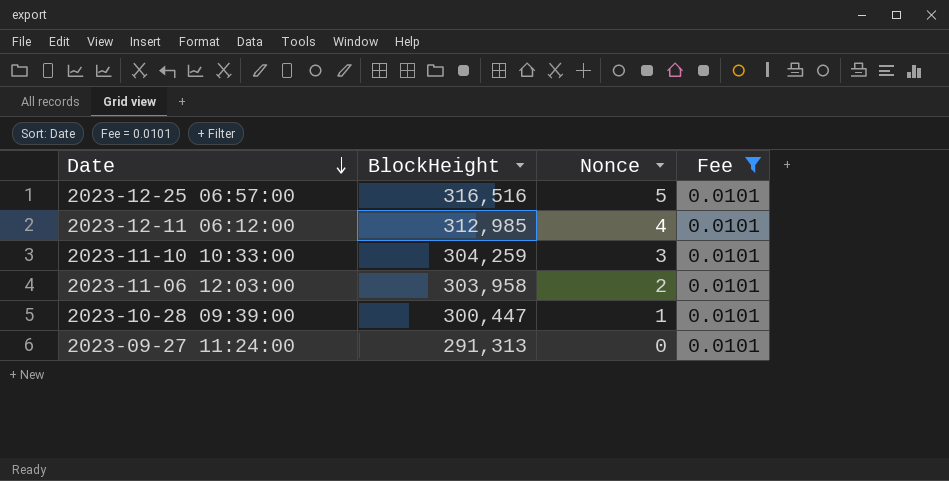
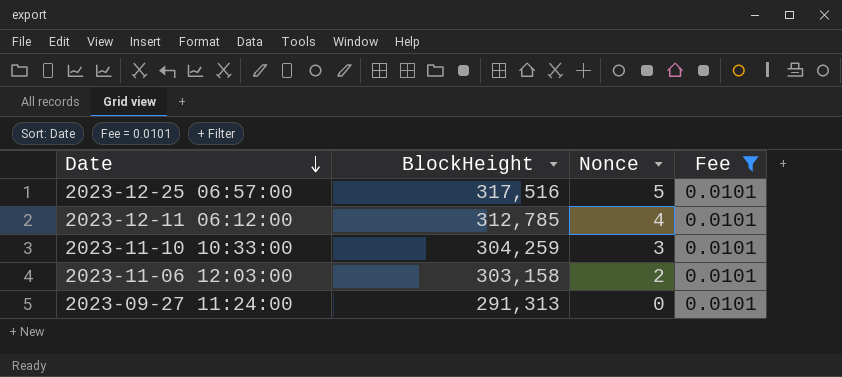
row 2023-10-28 09:39:00: 300,447 | 1 | 0.0101 -> none
2023-12-25 06:57:00 | BlockHeight: 316,516 -> 317,516
2023-12-11 06:12:00 | BlockHeight: 312,985 -> 312,785
2023-11-06 12:03:00 | BlockHeight: 303,958 -> 303,158

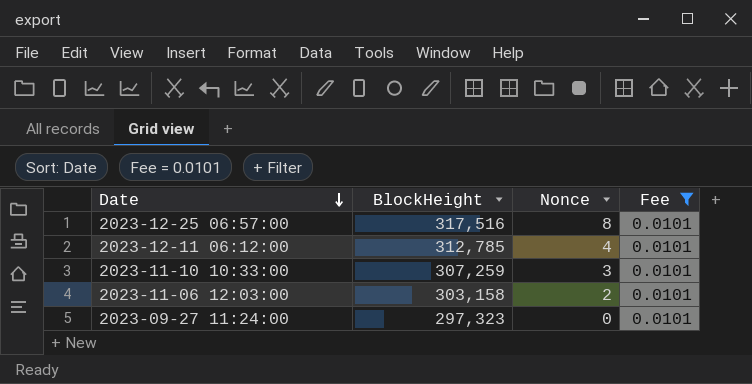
2023-12-25 06:57:00 | Nonce: 5 -> 8
2023-11-10 10:33:00 | BlockHeight: 304,259 -> 307,259
2023-09-27 11:24:00 | BlockHeight: 291,313 -> 297,323

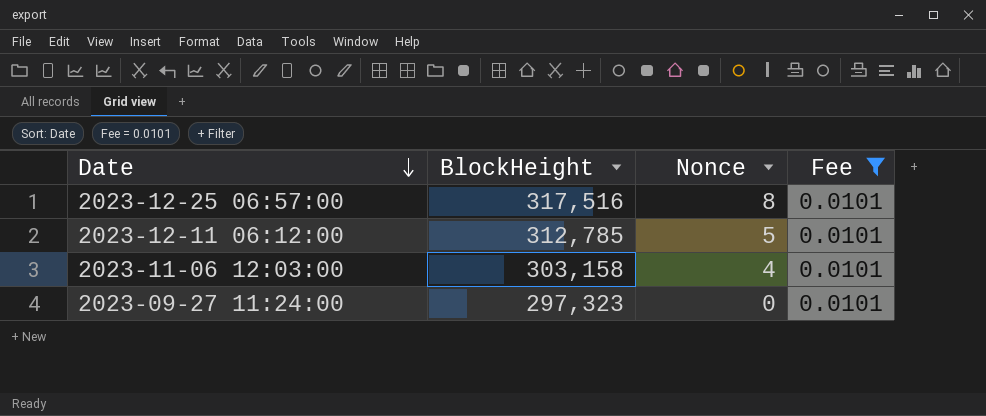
row 2023-11-10 10:33:00: 307,259 | 3 | 0.0101 -> none
2023-12-11 06:12:00 | Nonce: 4 -> 5
2023-11-06 12:03:00 | Nonce: 2 -> 4

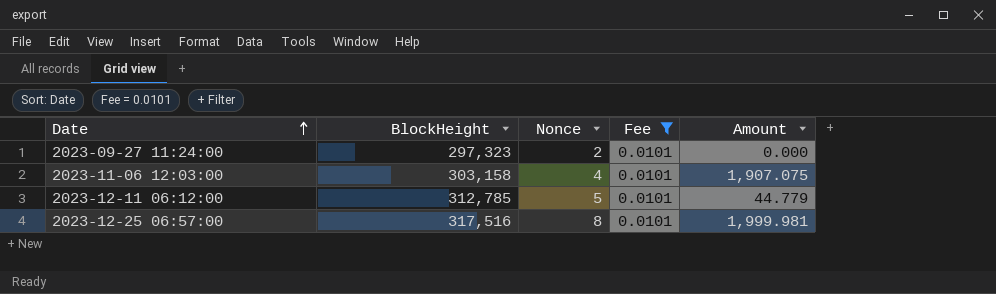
row order: Date descending -> Date ascending
column Amount | position: none -> 5
2023-09-27 11:24:00 | Nonce: 0 -> 2

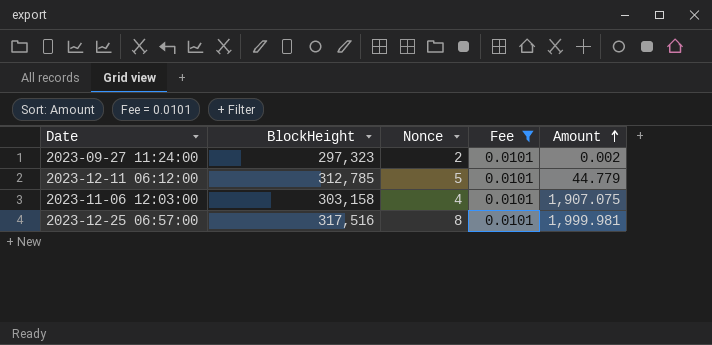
row order: Date ascending -> Amount ascending
2023-09-27 11:24:00 | Amount: 0.000 -> 0.002

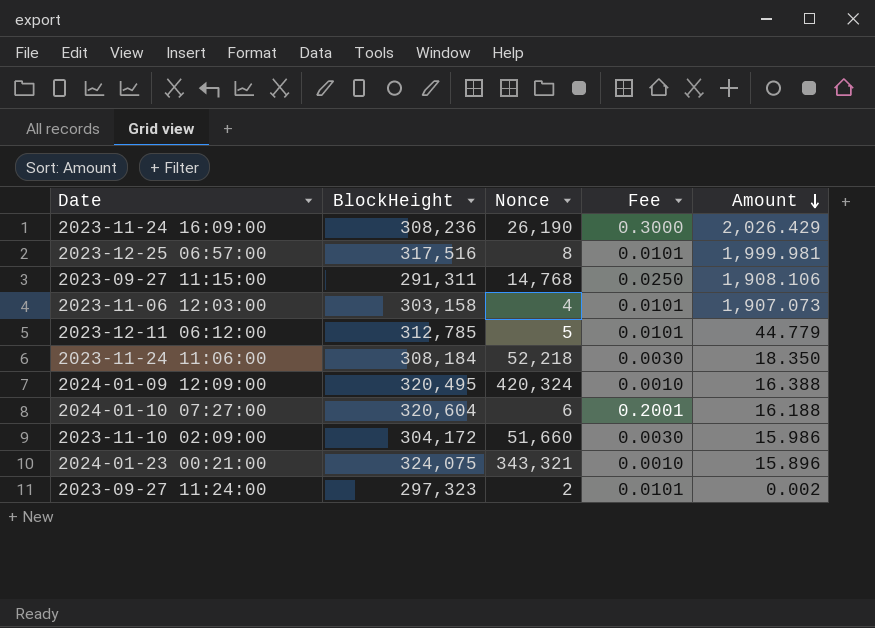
filter: Fee = 0.0101 -> none
row order: Amount ascending -> Amount descending
2023-11-06 12:03:00 | Amount: 1,907.075 -> 1,907.073

